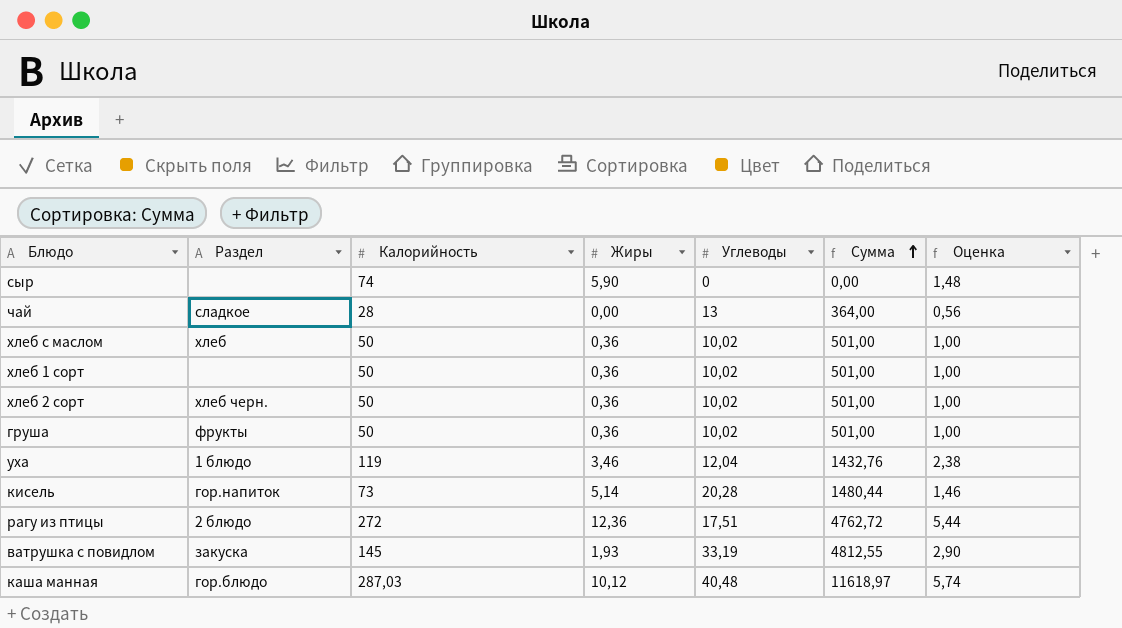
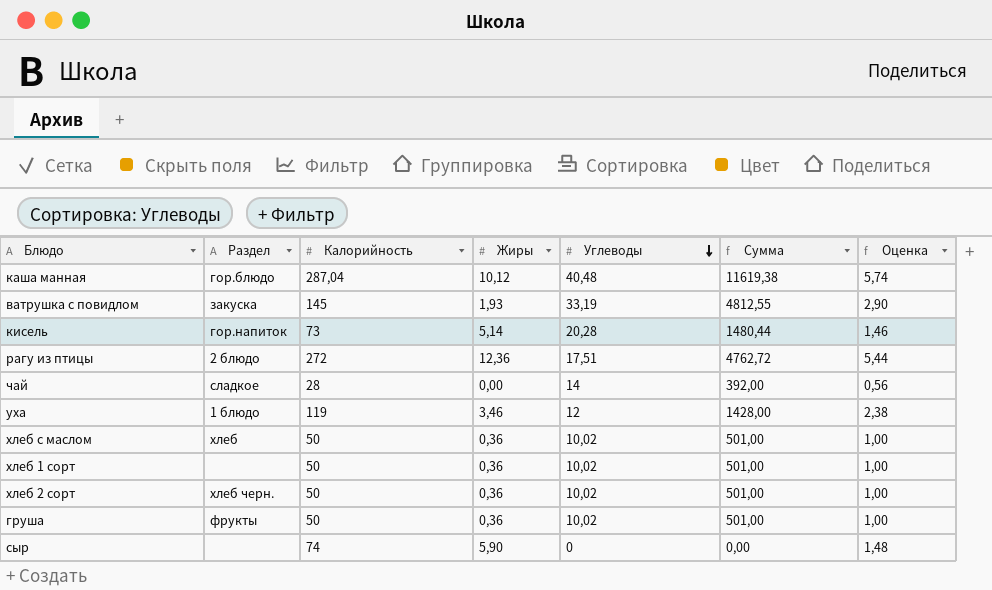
row order: Сумма ascending -> Углеводы descending
каша манная | Калорийность: 287,03 -> 287,04
каша манная | Сумма: 11618,97 -> 11619,38
чай | Углеводы: 13 -> 14
чай | Сумма: 364,00 -> 392,00
уха | Углеводы: 12,04 -> 12
уха | Сумма: 1432,76 -> 1428,00

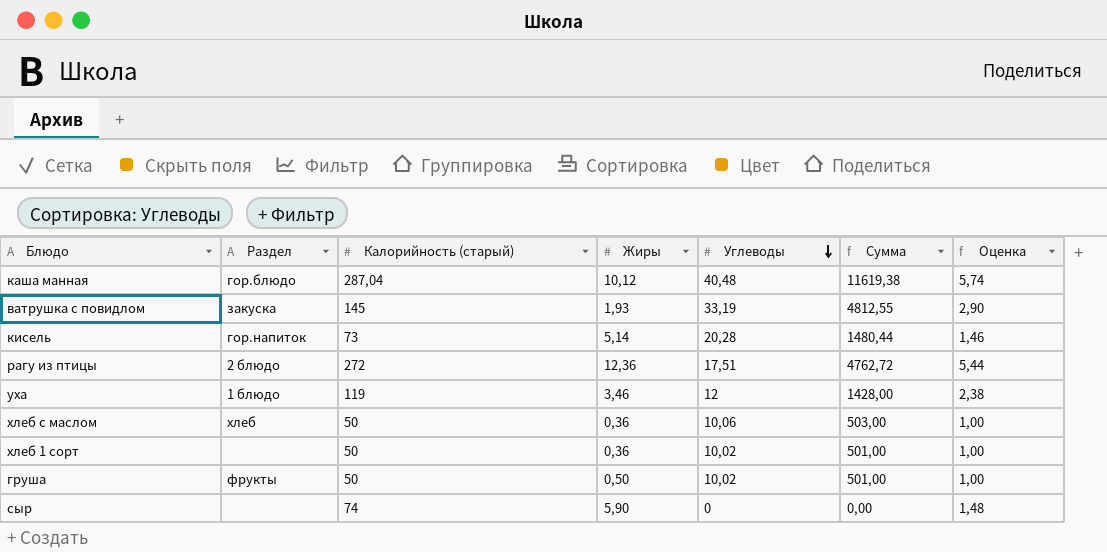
column name: Калорийность -> Калорийность (старый)
row чай: сладкое | 28 | 0,00 | 14 | 392,00 | 0,56 -> none
row хлеб 2 сорт: хлеб черн. | 50 | 0,36 | 10,02 | 501,00 | 1,00 -> none
хлеб с маслом | Углеводы: 10,02 -> 10,06
хлеб с маслом | Сумма: 501,00 -> 503,00
груша | Жиры: 0,36 -> 0,50

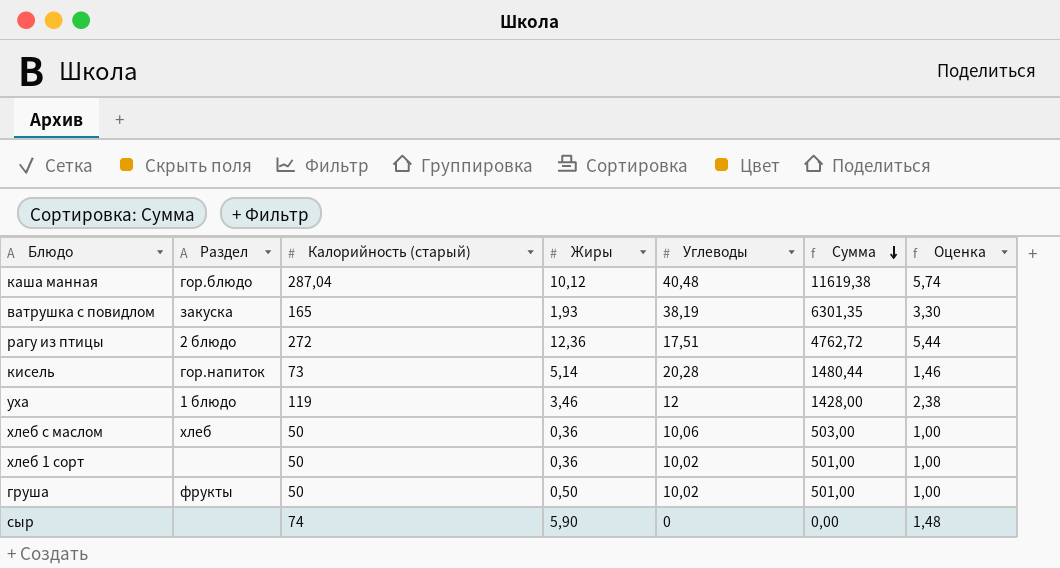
row order: Углеводы descending -> Сумма descending
ватрушка с повидлом | Калорийность (старый): 145 -> 165
ватрушка с повидлом | Углеводы: 33,19 -> 38,19
ватрушка с повидлом | Сумма: 4812,55 -> 6301,35
ватрушка с повидлом | Оценка: 2,90 -> 3,30

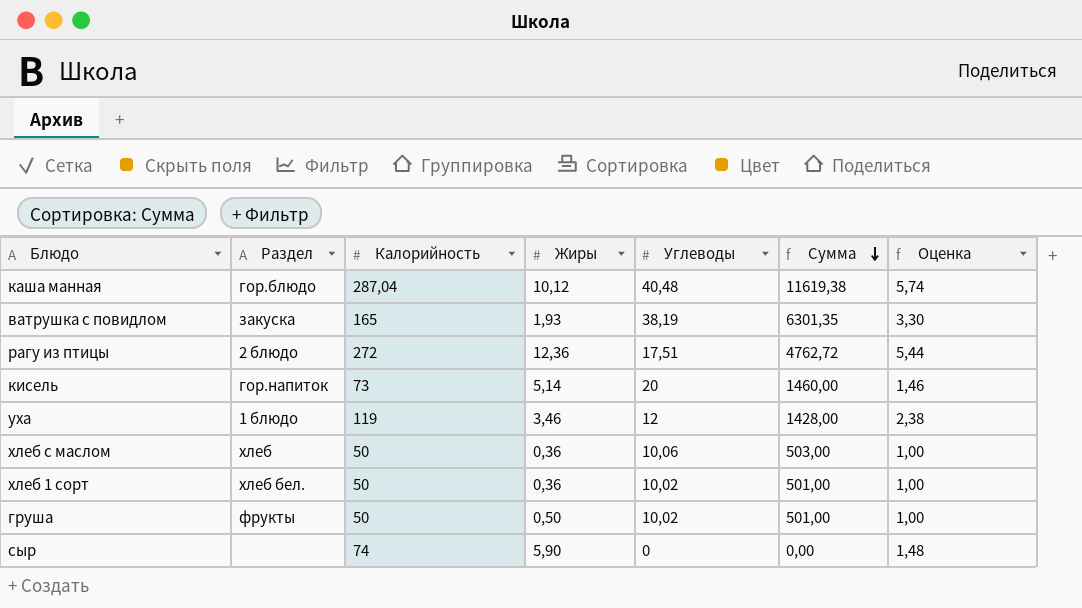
column name: Калорийность (старый) -> Калорийность
кисель | Углеводы: 20,28 -> 20
кисель | Сумма: 1480,44 -> 1460,00
хлеб 1 сорт | Раздел: none -> хлеб бел.

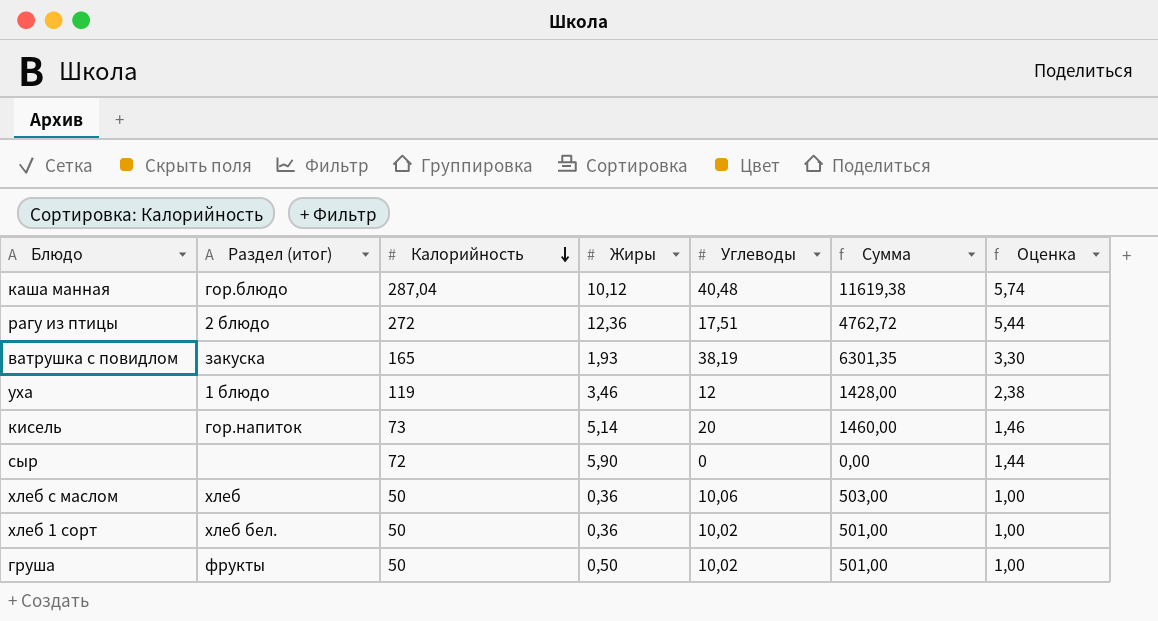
row order: Сумма descending -> Калорийность descending
column name: Раздел -> Раздел (итог)
сыр | Калорийность: 74 -> 72
сыр | Оценка: 1,48 -> 1,44

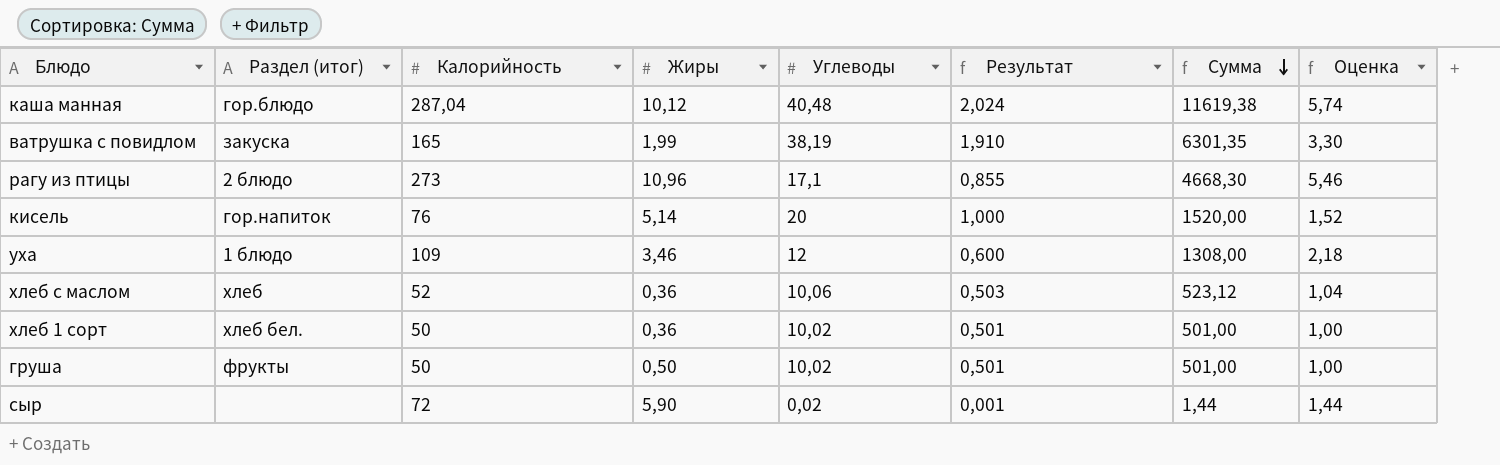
row order: Калорийность descending -> Сумма descending
column Результат | formula: none -> [Углеводы] * 0,05
ватрушка с повидлом | Жиры: 1,93 -> 1,99
рагу из птицы | Калорийность: 272 -> 273
рагу из птицы | Жиры: 12,36 -> 10,96
рагу из птицы | Углеводы: 17,51 -> 17,1
рагу из птицы | Сумма: 4762,72 -> 4668,30
рагу из птицы | Оценка: 5,44 -> 5,46
кисель | Калорийность: 73 -> 76
кисель | Сумма: 1460,00 -> 1520,00
кисель | Оценка: 1,46 -> 1,52
уха | Калорийность: 119 -> 109
уха | Сумма: 1428,00 -> 1308,00
уха | Оценка: 2,38 -> 2,18
хлеб с маслом | Калорийность: 50 -> 52
хлеб с маслом | Сумма: 503,00 -> 523,12
хлеб с маслом | Оценка: 1,00 -> 1,04
сыр | Углеводы: 0 -> 0,02
сыр | Сумма: 0,00 -> 1,44

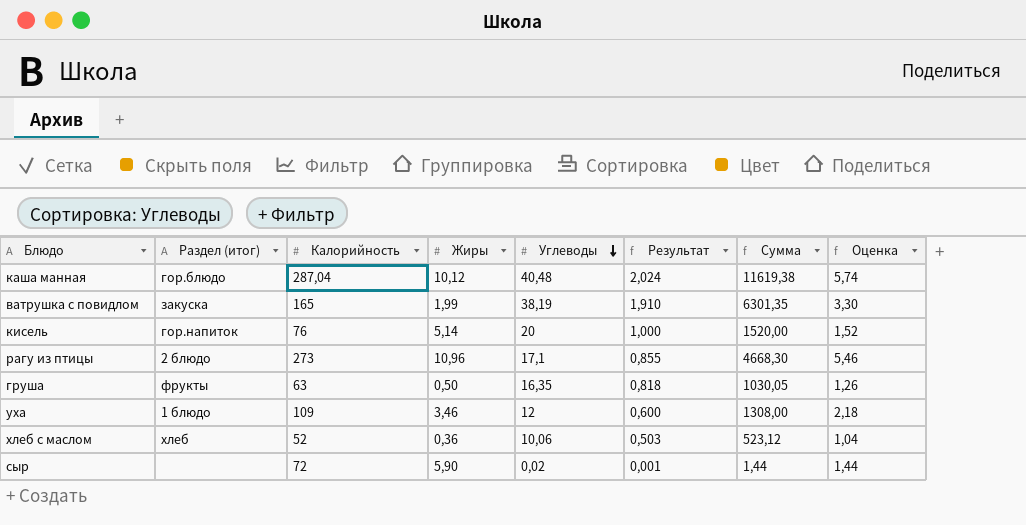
row order: Сумма descending -> Углеводы descending
row хлеб 1 сорт: хлеб бел. | 50 | 0,36 | 10,02 | 0,501 | 501,00 | 1,00 -> none
груша | Калорийность: 50 -> 63
груша | Углеводы: 10,02 -> 16,35
груша | Результат: 0,501 -> 0,818
груша | Сумма: 501,00 -> 1030,05
груша | Оценка: 1,00 -> 1,26

